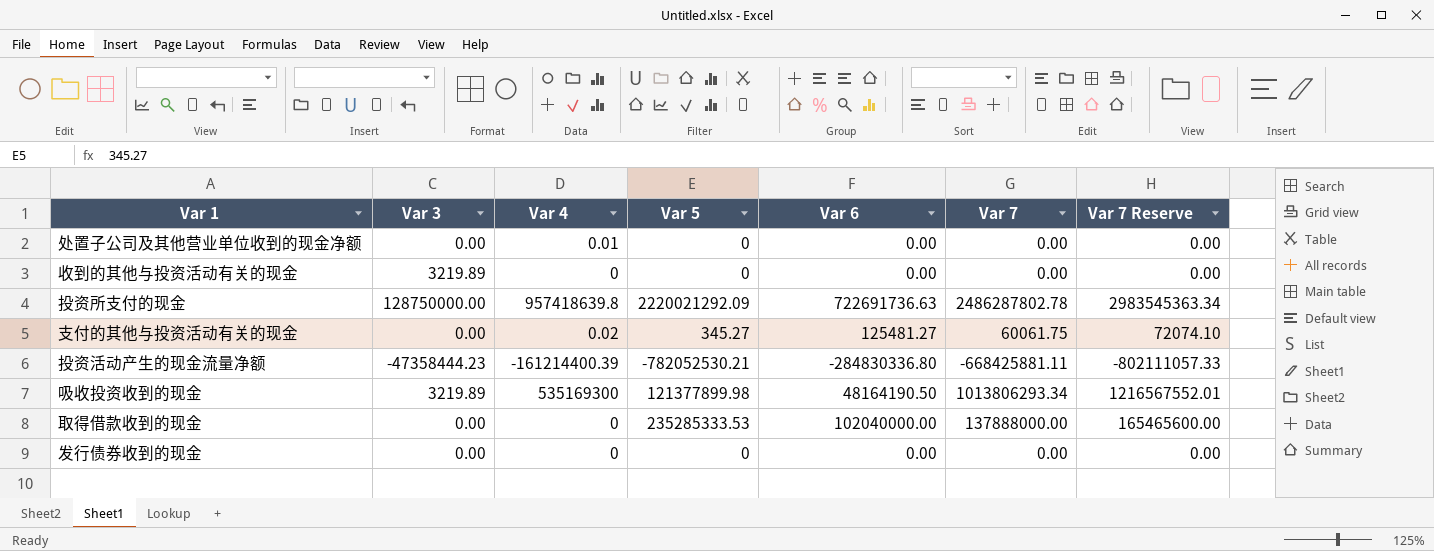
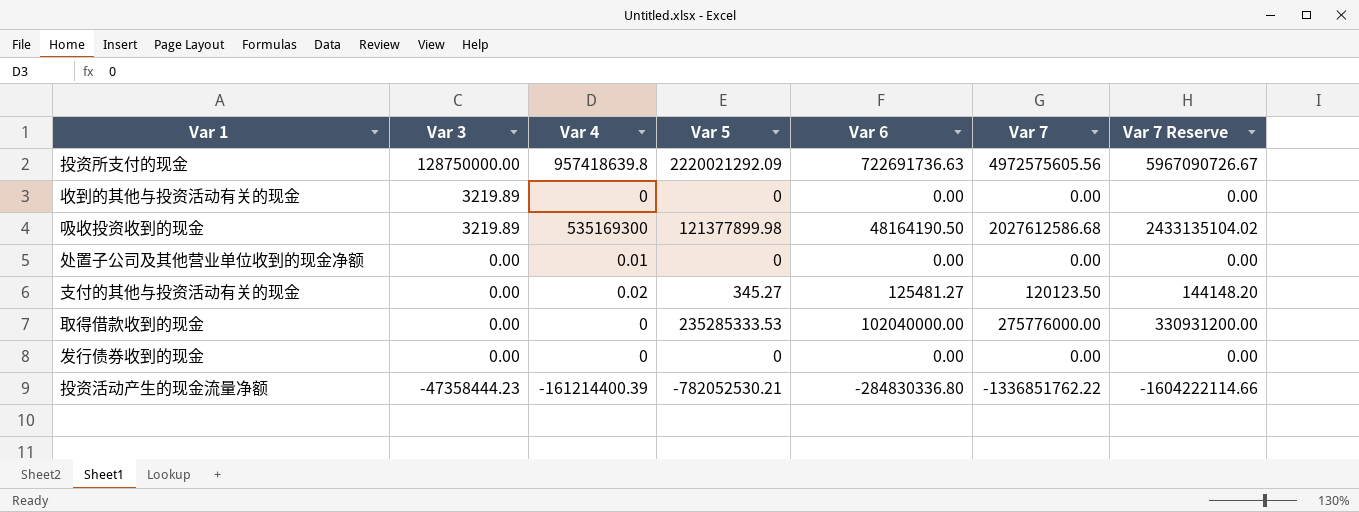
row order: none -> Var 3 descending
投资所支付的现金 | Var 7: 2486287802.78 -> 4972575605.56
投资所支付的现金 | Var 7 Reserve: 2983545363.34 -> 5967090726.67
吸收投资收到的现金 | Var 7: 1013806293.34 -> 2027612586.68
吸收投资收到的现金 | Var 7 Reserve: 1216567552.01 -> 2433135104.02
支付的其他与投资活动有关的现金 | Var 7: 60061.75 -> 120123.50
支付的其他与投资活动有关的现金 | Var 7 Reserve: 72074.10 -> 144148.20
取得借款收到的现金 | Var 7: 137888000.00 -> 275776000.00
取得借款收到的现金 | Var 7 Reserve: 165465600.00 -> 330931200.00
投资活动产生的现金流量净额 | Var 7: -668425881.11 -> -1336851762.22
投资活动产生的现金流量净额 | Var 7 Reserve: -802111057.33 -> -1604222114.66

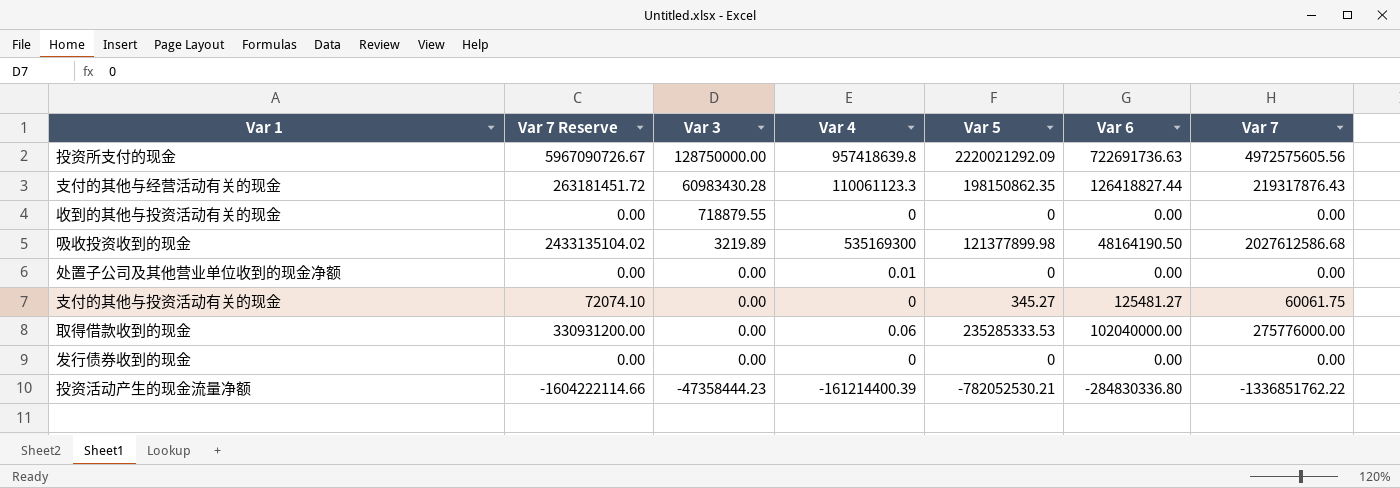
column Var 7 Reserve | position: 7 -> 2
row 支付的其他与经营活动有关的现金: none -> 263181451.72 | 60983430.28 | 110061123.3 | 198150862.35 | 126418827.44 | 219317876.43
收到的其他与投资活动有关的现金 | Var 3: 3219.89 -> 718879.55
支付的其他与投资活动有关的现金 | Var 7 Reserve: 144148.20 -> 72074.10
支付的其他与投资活动有关的现金 | Var 4: 0.02 -> 0
支付的其他与投资活动有关的现金 | Var 7: 120123.50 -> 60061.75
取得借款收到的现金 | Var 4: 0 -> 0.06

